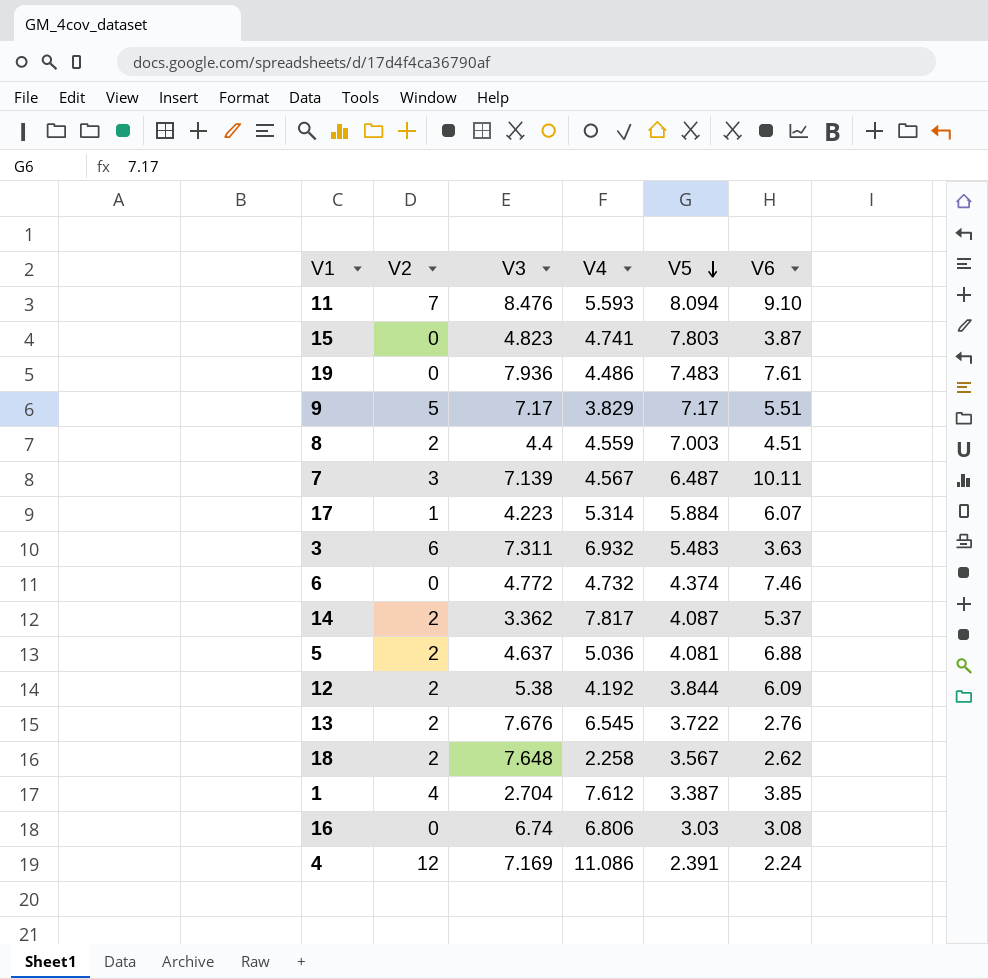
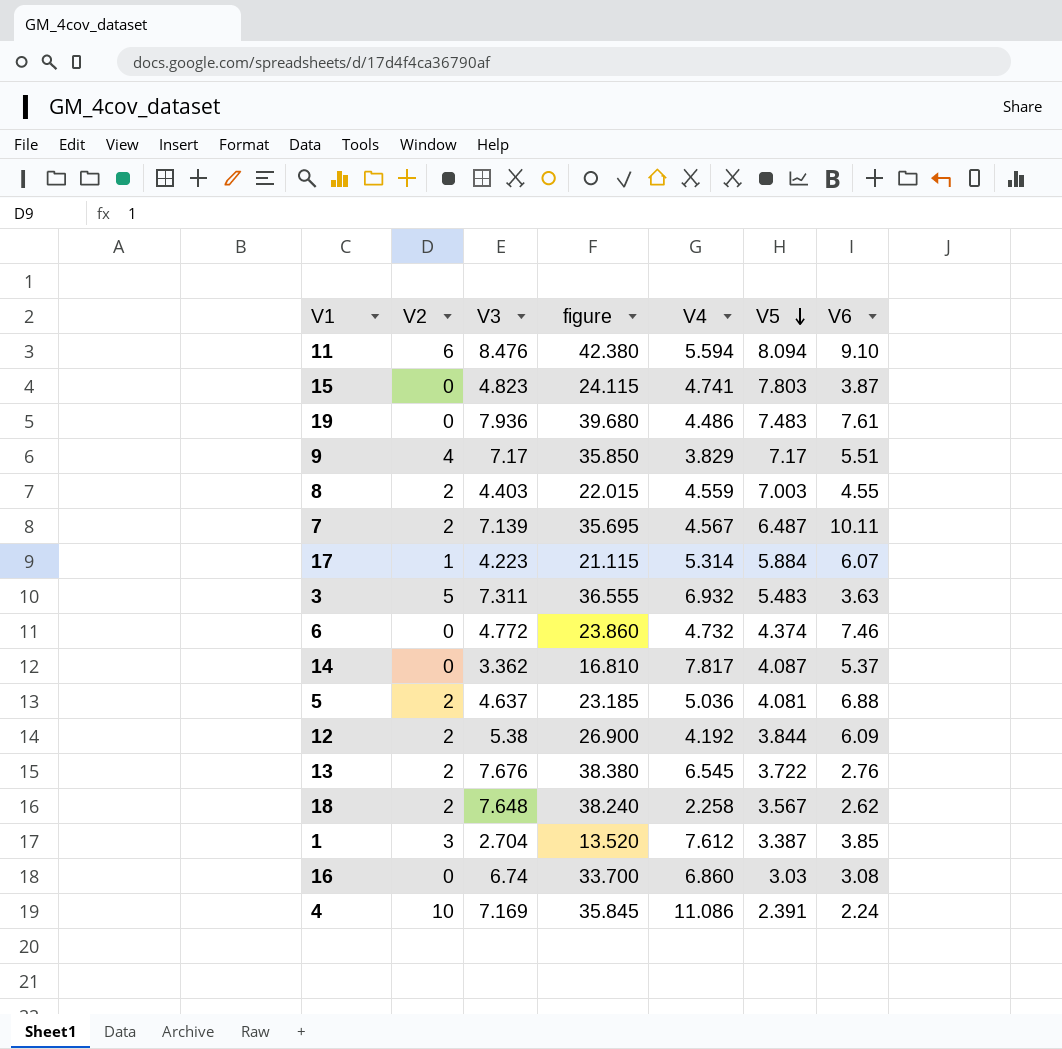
column figure | formula: none -> [V3] * 5
11 | V2: 7 -> 6
11 | V4: 5.593 -> 5.594
9 | V2: 5 -> 4
8 | V3: 4.4 -> 4.403
8 | V6: 4.51 -> 4.55
7 | V2: 3 -> 2
3 | V2: 6 -> 5
14 | V2: 2 -> 0
1 | V2: 4 -> 3
16 | V4: 6.806 -> 6.860
4 | V2: 12 -> 10

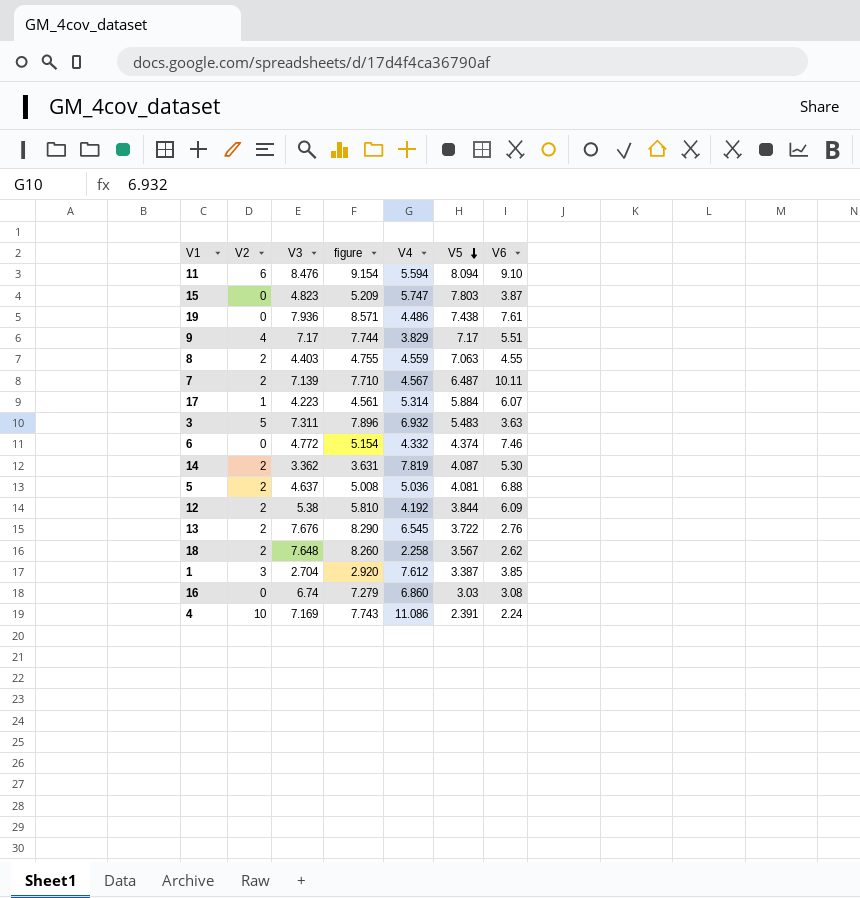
column figure | formula: [V3] * 5 -> [V3] * 1.08
15 | V4: 4.741 -> 5.747
19 | V5: 7.483 -> 7.438
8 | V5: 7.003 -> 7.063
6 | V4: 4.732 -> 4.332
14 | V2: 0 -> 2
14 | V4: 7.817 -> 7.819
14 | V6: 5.37 -> 5.30

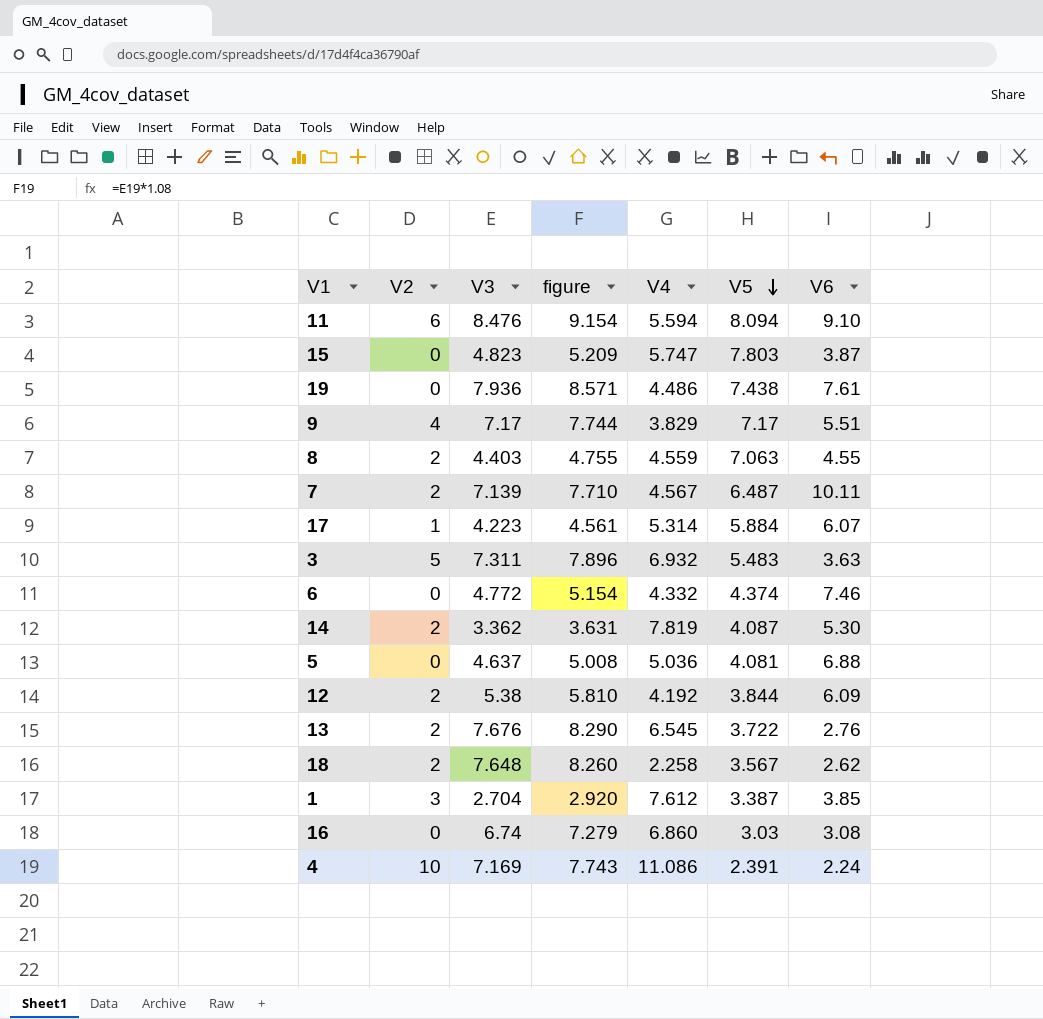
5 | V2: 2 -> 0

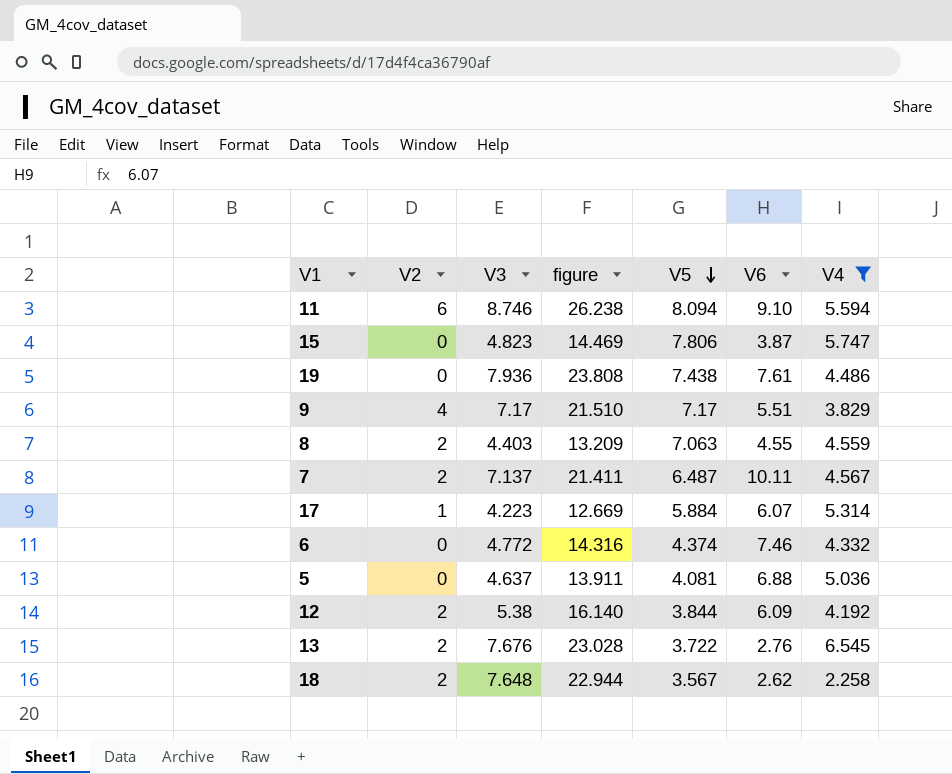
filter: none -> V4 <= 6.545
column figure | formula: [V3] * 1.08 -> [V3] * 3
column V4 | position: 5 -> 7
11 | V3: 8.476 -> 8.746
15 | V5: 7.803 -> 7.806
7 | V3: 7.139 -> 7.137

